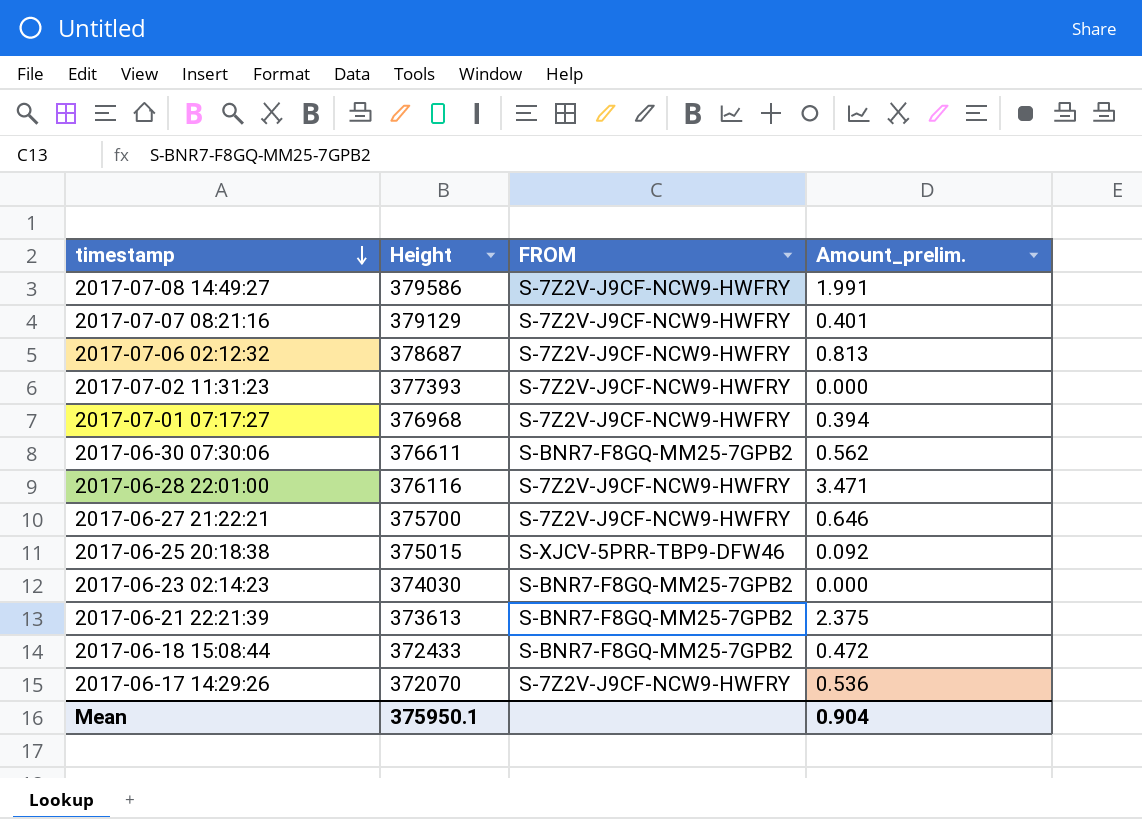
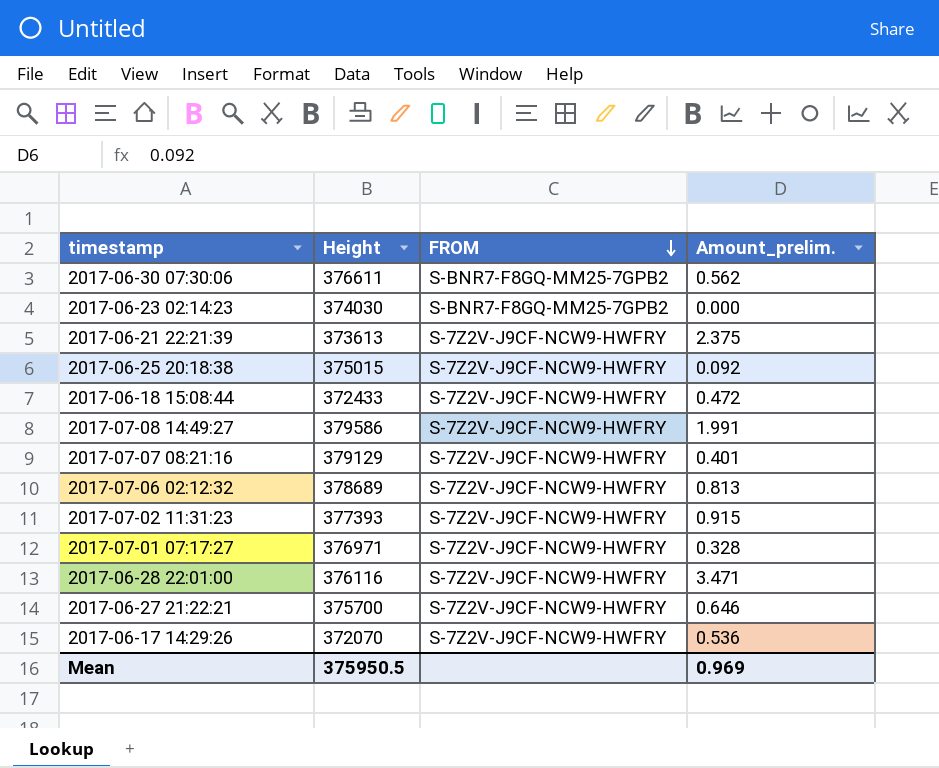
row order: timestamp descending -> FROM descending
2017-06-21 22:21:39 | FROM: S-BNR7-F8GQ-MM25-7GPB2 -> S-7Z2V-J9CF-NCW9-HWFRY
2017-06-25 20:18:38 | FROM: S-XJCV-5PRR-TBP9-DFW46 -> S-7Z2V-J9CF-NCW9-HWFRY
2017-06-18 15:08:44 | FROM: S-BNR7-F8GQ-MM25-7GPB2 -> S-7Z2V-J9CF-NCW9-HWFRY
2017-07-06 02:12:32 | Height: 378687 -> 378689
2017-07-02 11:31:23 | Amount_prelim.: 0.000 -> 0.915
2017-07-01 07:17:27 | Height: 376968 -> 376971
2017-07-01 07:17:27 | Amount_prelim.: 0.394 -> 0.328
Mean | Height: 375950.1 -> 375950.5
Mean | Amount_prelim.: 0.904 -> 0.969

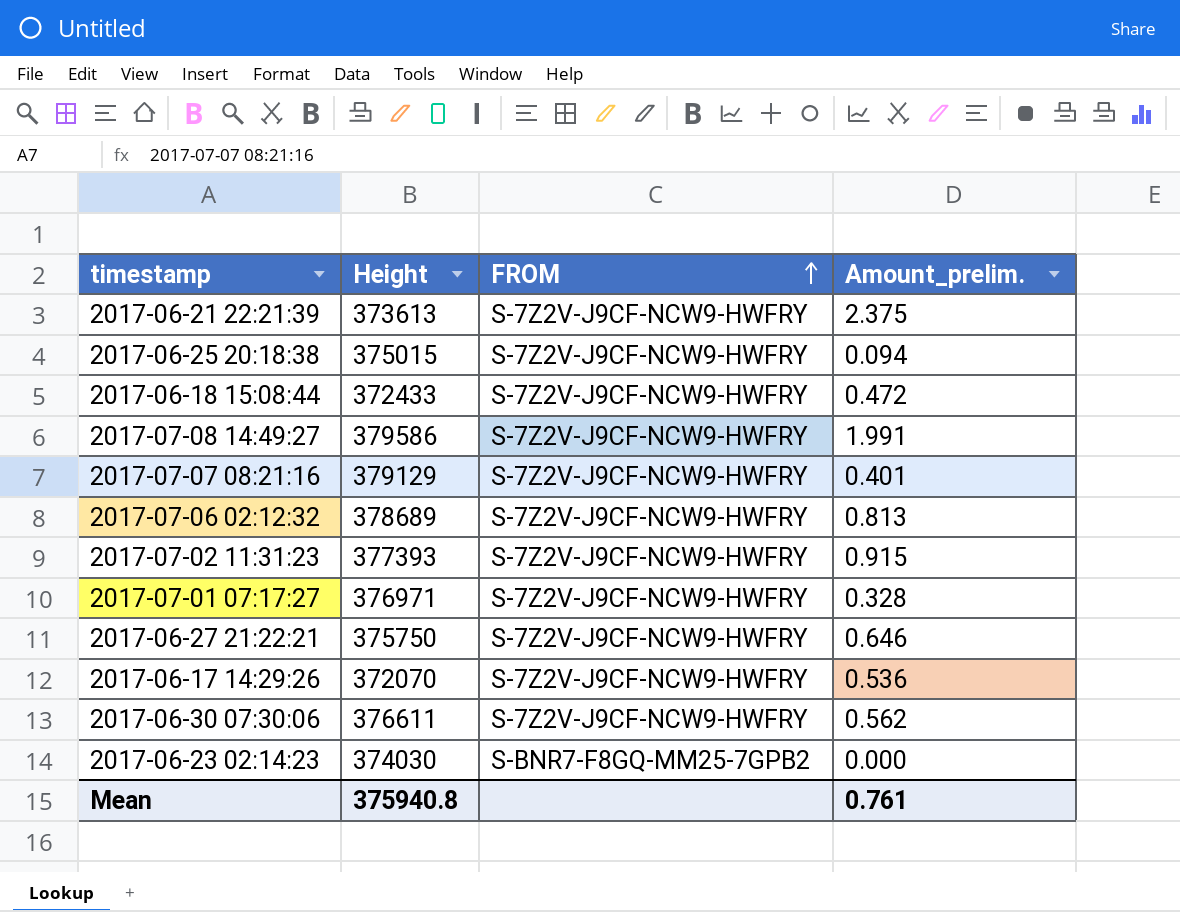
row order: FROM descending -> FROM ascending
row 2017-06-28 22:01:00: 376116 | S-7Z2V-J9CF-NCW9-HWFRY | 3.471 -> none
2017-06-25 20:18:38 | Amount_prelim.: 0.092 -> 0.094
2017-06-27 21:22:21 | Height: 375700 -> 375750
2017-06-30 07:30:06 | FROM: S-BNR7-F8GQ-MM25-7GPB2 -> S-7Z2V-J9CF-NCW9-HWFRY
Mean | Height: 375950.5 -> 375940.8
Mean | Amount_prelim.: 0.969 -> 0.761

